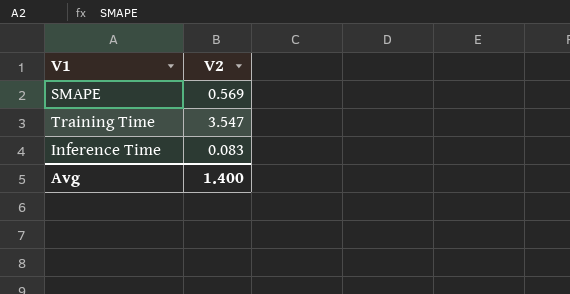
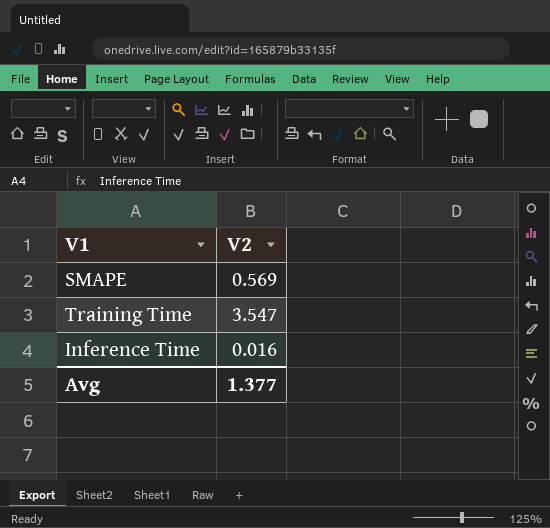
Inference Time | V2: 0.083 -> 0.016
Avg | V2: 1.400 -> 1.377

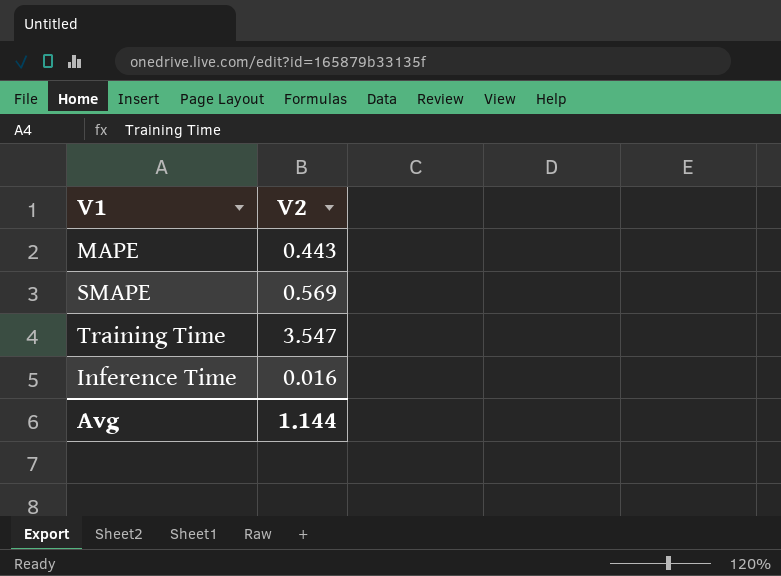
row MAPE: none -> 0.443
Avg | V2: 1.377 -> 1.144

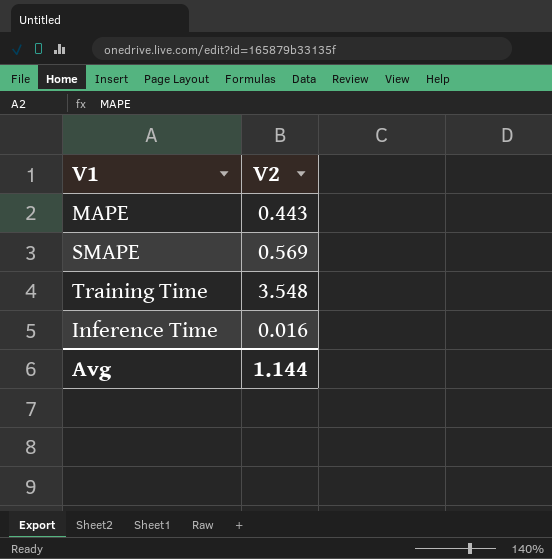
Training Time | V2: 3.547 -> 3.548

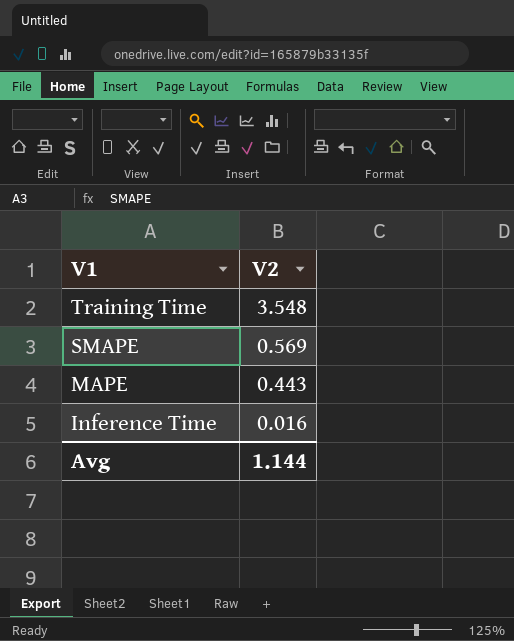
row order: none -> V1 descending

